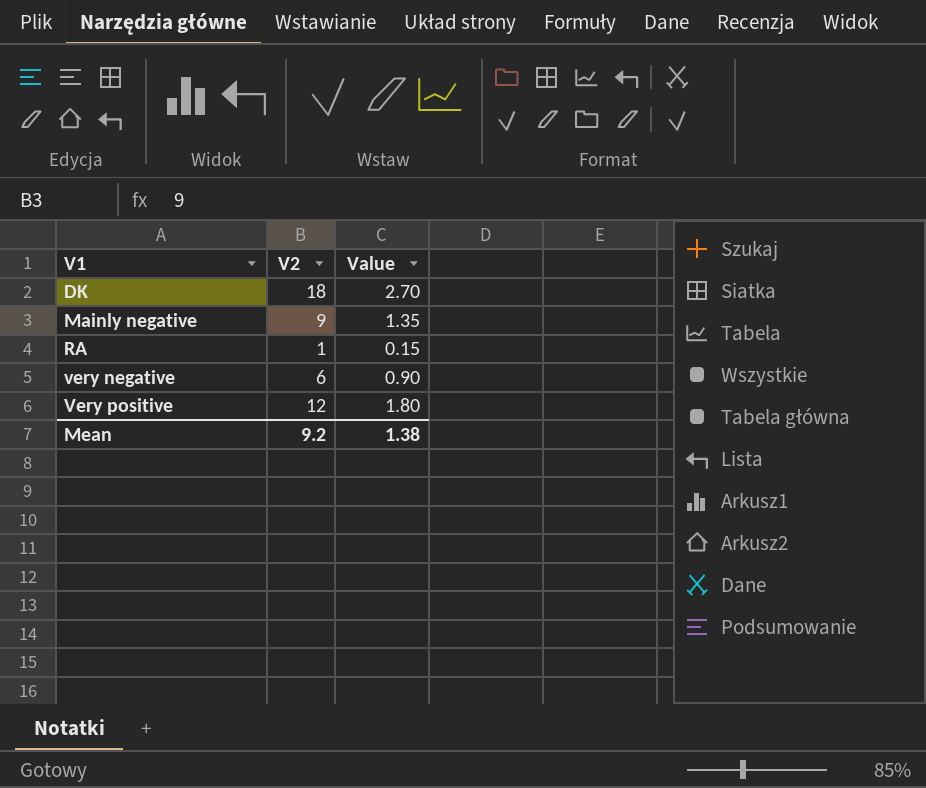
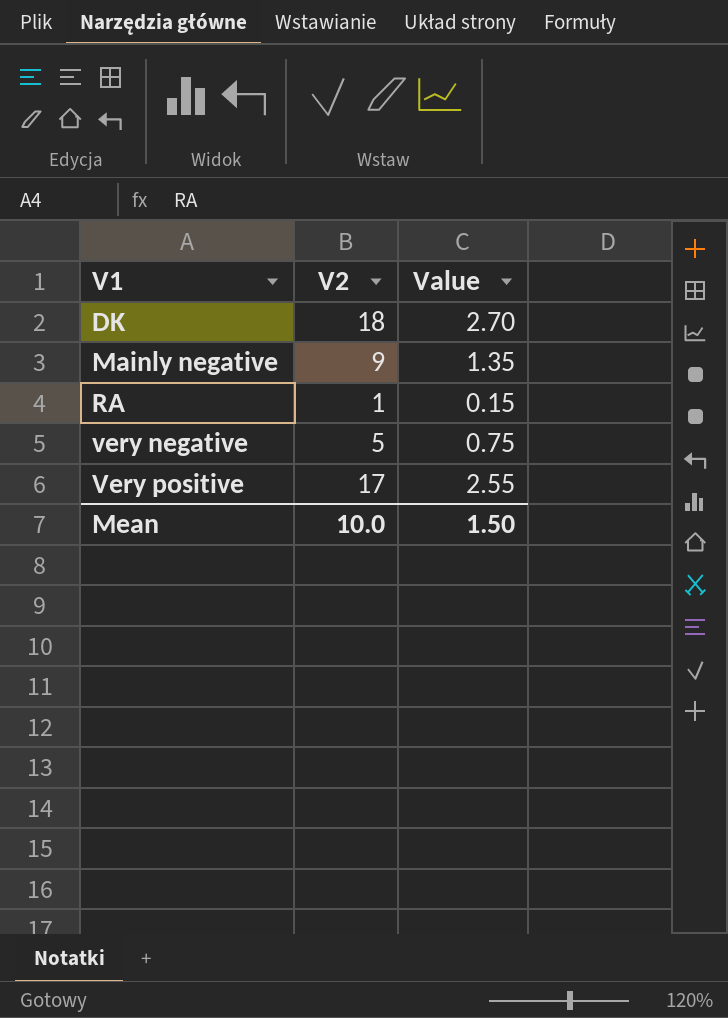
very negative | V2: 6 -> 5
very negative | Value: 0.90 -> 0.75
Very positive | V2: 12 -> 17
Very positive | Value: 1.80 -> 2.55
Mean | V2: 9.2 -> 10.0
Mean | Value: 1.38 -> 1.50

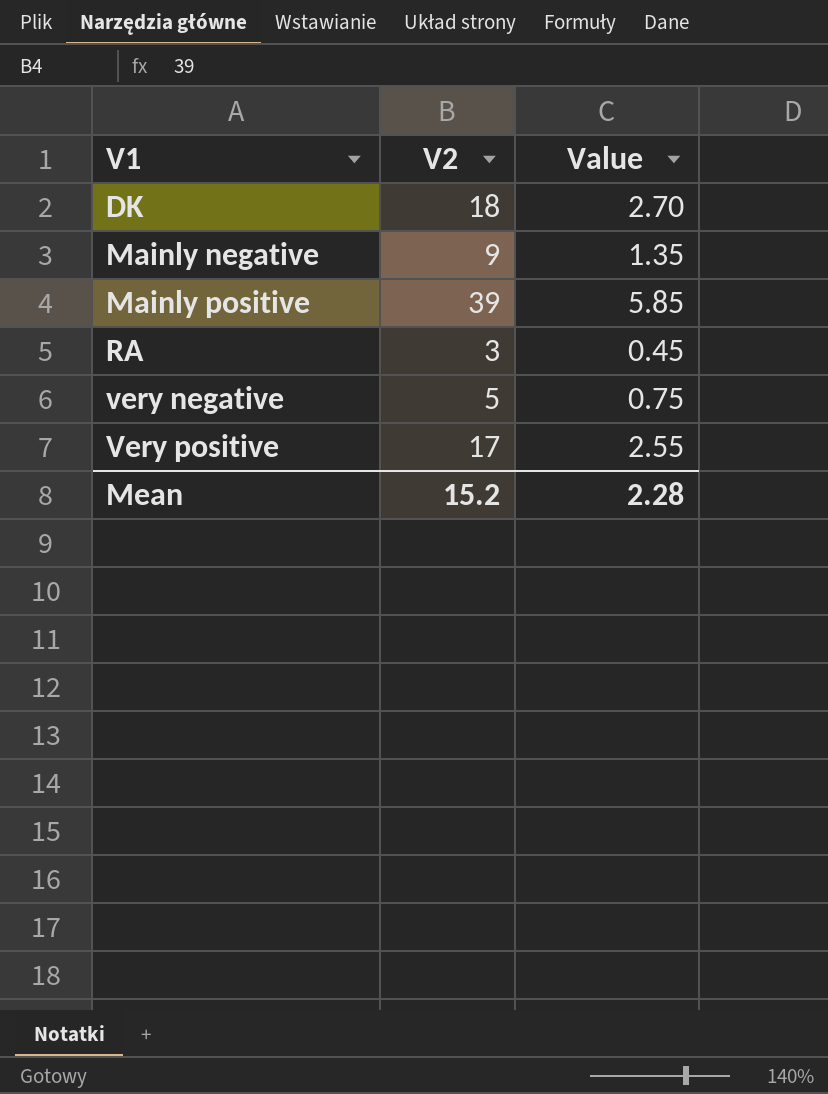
row Mainly positive: none -> 39 | 5.85
RA | V2: 1 -> 3
RA | Value: 0.15 -> 0.45
Mean | V2: 10.0 -> 15.2
Mean | Value: 1.50 -> 2.28

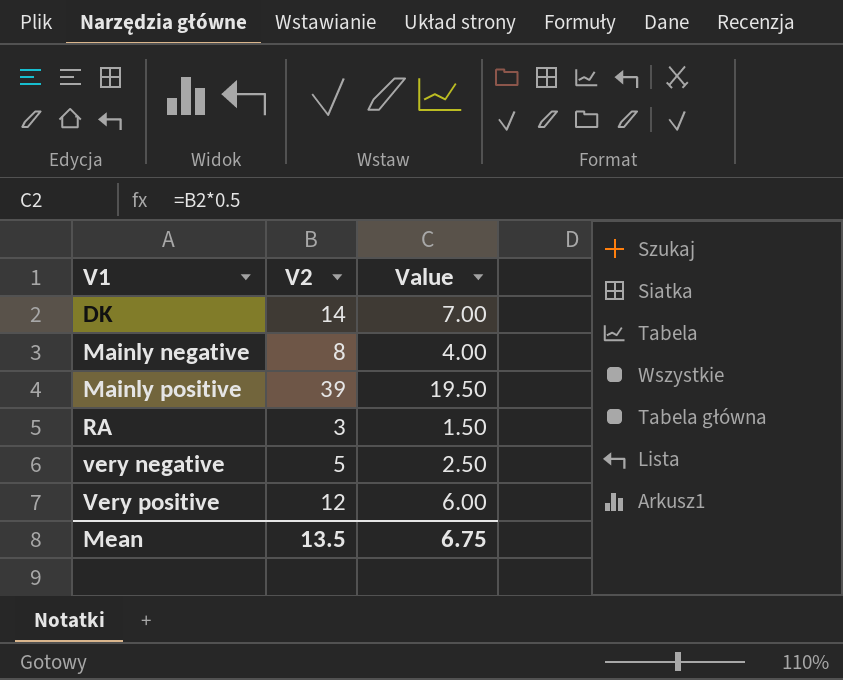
column Value | formula: [V2] * 0.15 -> [V2] * 0.5
DK | V2: 18 -> 14
Mainly negative | V2: 9 -> 8
Very positive | V2: 17 -> 12
Mean | V2: 15.2 -> 13.5
Mean | Value: 2.28 -> 6.75

